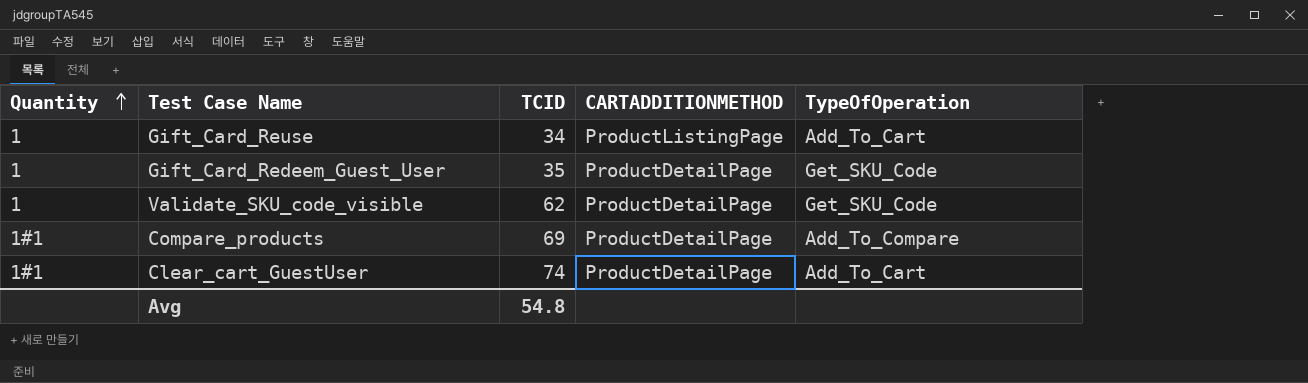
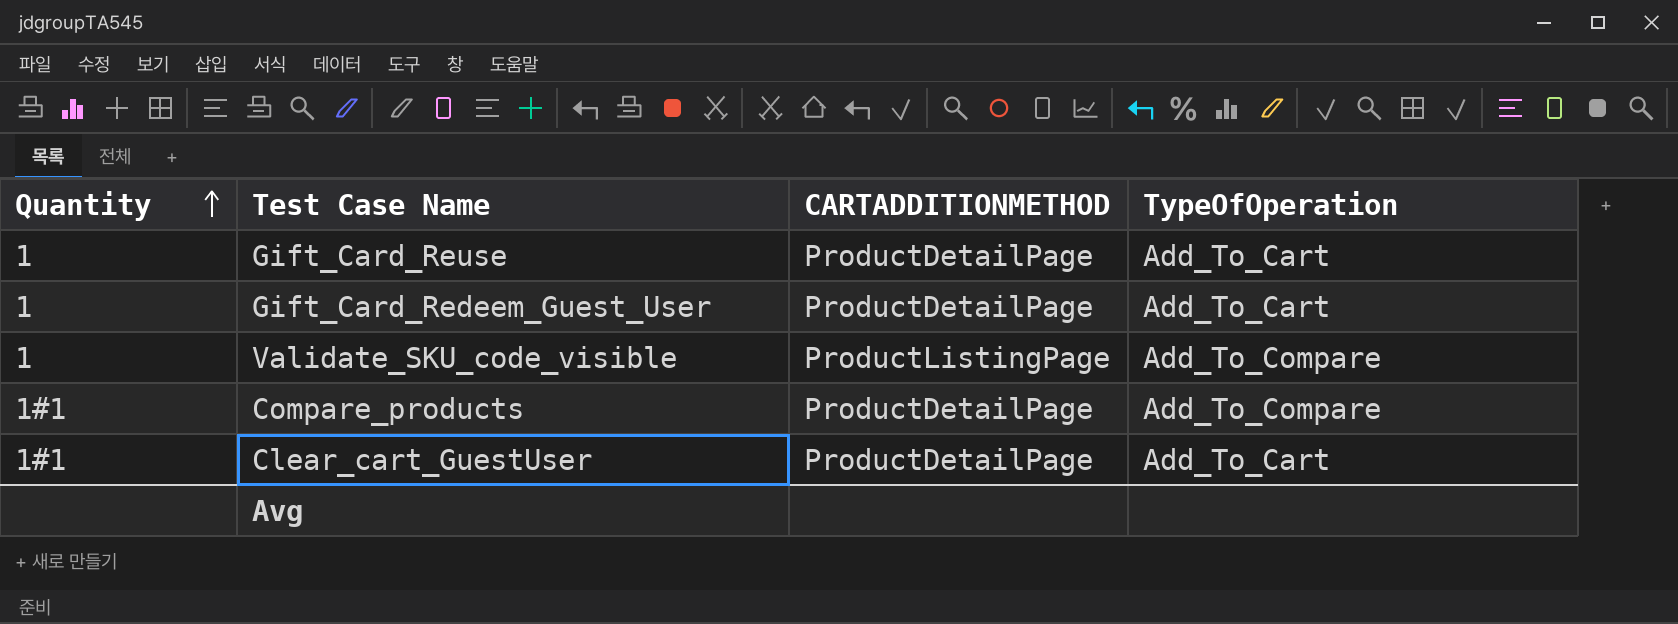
column TCID | position: 3 -> none
Gift_Card_Reuse | CARTADDITIONMETHOD: ProductListingPage -> ProductDetailPage
Gift_Card_Redeem_Guest_User | TypeOfOperation: Get_SKU_Code -> Add_To_Cart
Validate_SKU_code_visible | CARTADDITIONMETHOD: ProductDetailPage -> ProductListingPage
Validate_SKU_code_visible | TypeOfOperation: Get_SKU_Code -> Add_To_Compare

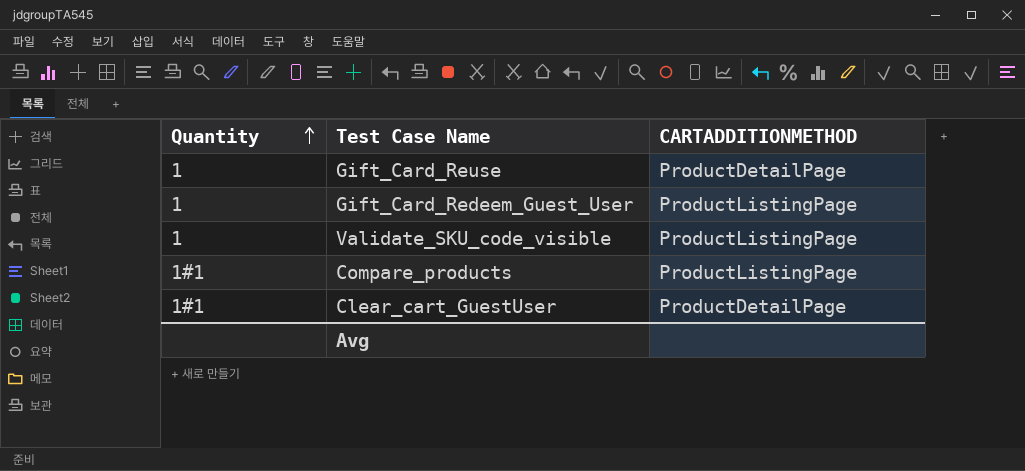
column TypeOfOperation | position: 4 -> none
Gift_Card_Redeem_Guest_User | CARTADDITIONMETHOD: ProductDetailPage -> ProductListingPage
Compare_products | CARTADDITIONMETHOD: ProductDetailPage -> ProductListingPage

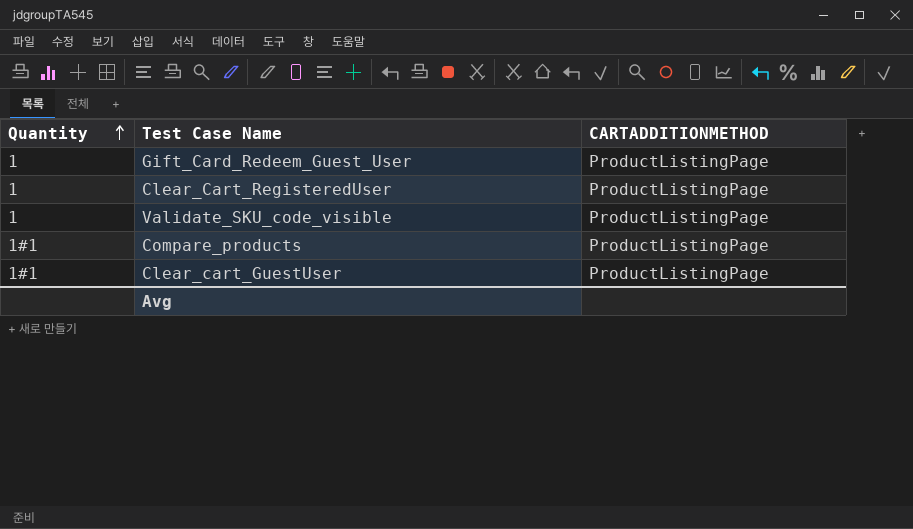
row Gift_Card_Reuse: 1 | ProductDetailPage -> none
row Clear_Cart_RegisteredUser: none -> 1 | ProductListingPage
Clear_cart_GuestUser | CARTADDITIONMETHOD: ProductDetailPage -> ProductListingPage

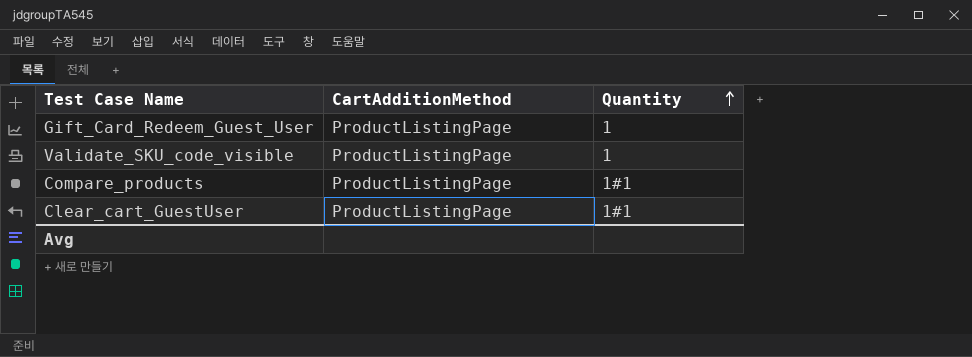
column name: CARTADDITIONMETHOD -> CartAdditionMethod
column Quantity | position: 1 -> 3
row Clear_Cart_RegisteredUser: 1 | ProductListingPage -> none

